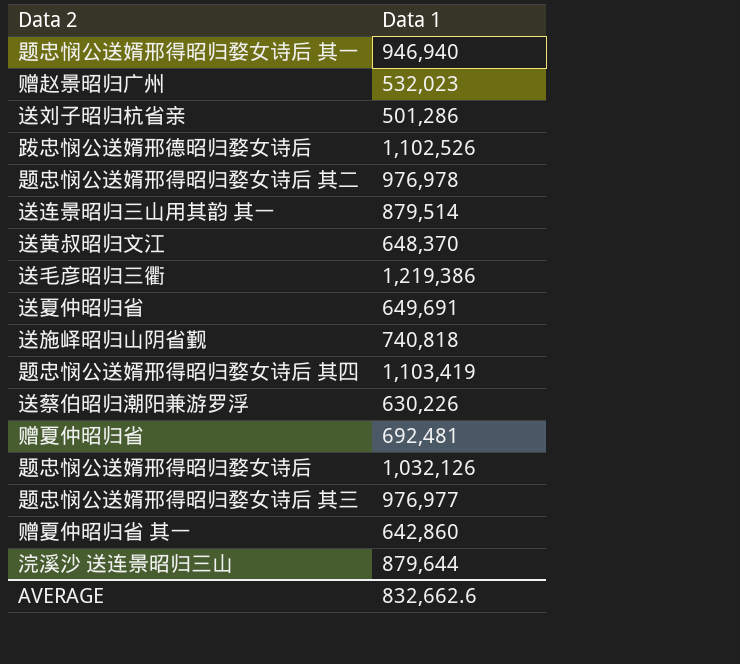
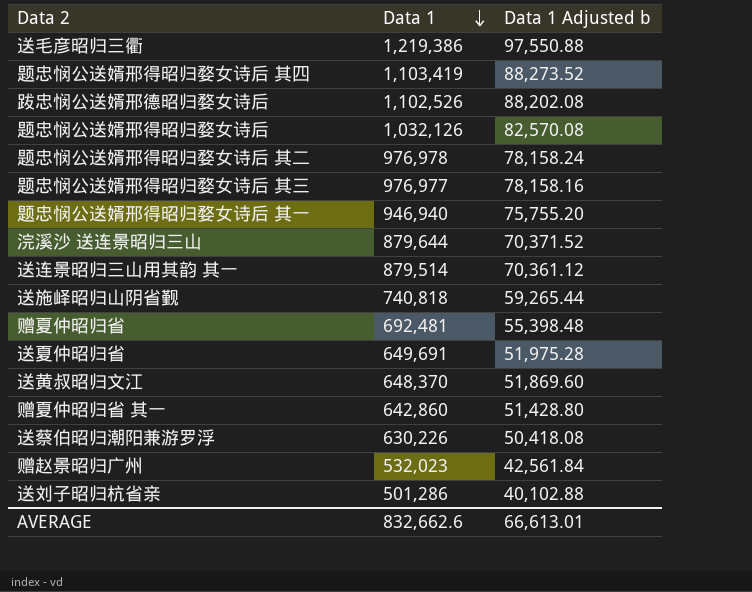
row order: none -> Data 1 descending
column Data 1 Adjusted b | formula: none -> [Data 1] * 0.08

